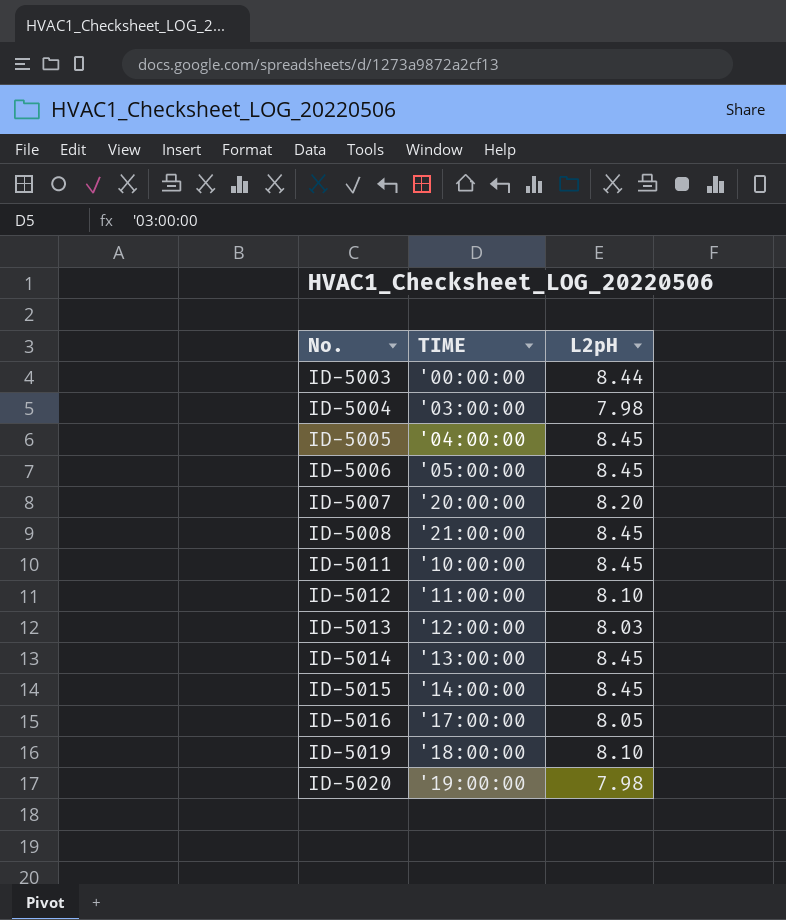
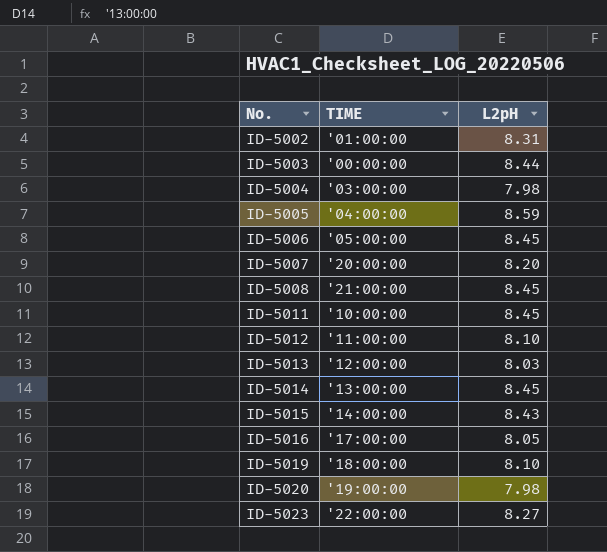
row ID-5002: none -> '01:00:00 | 8.31
ID-5005 | L2pH: 8.45 -> 8.59
ID-5015 | L2pH: 8.45 -> 8.43
row ID-5023: none -> '22:00:00 | 8.27

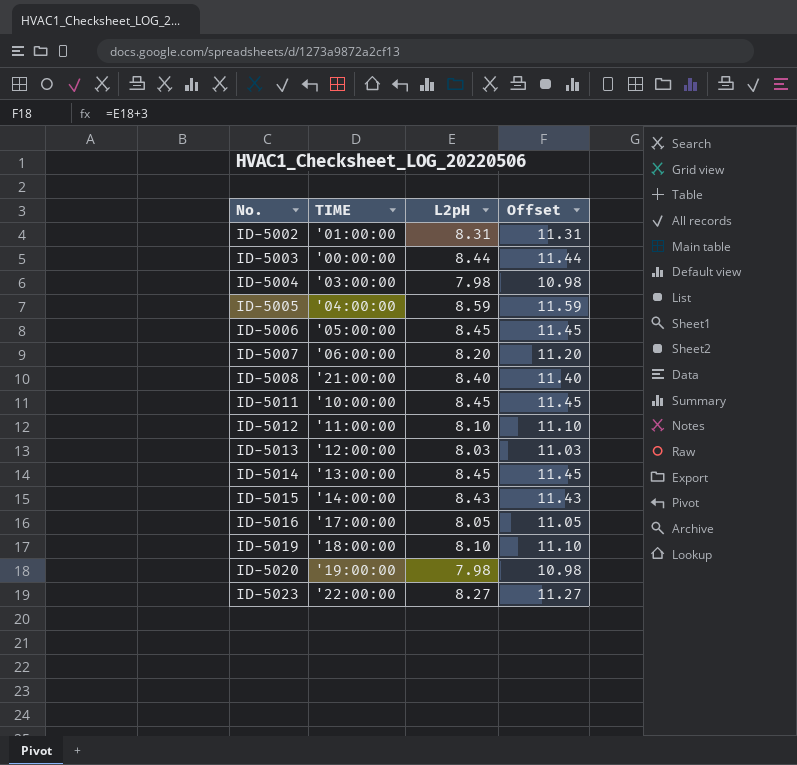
column Offset | formula: none -> [L2pH] + 3
ID-5007 | TIME: '20:00:00 -> '06:00:00
ID-5008 | L2pH: 8.45 -> 8.40

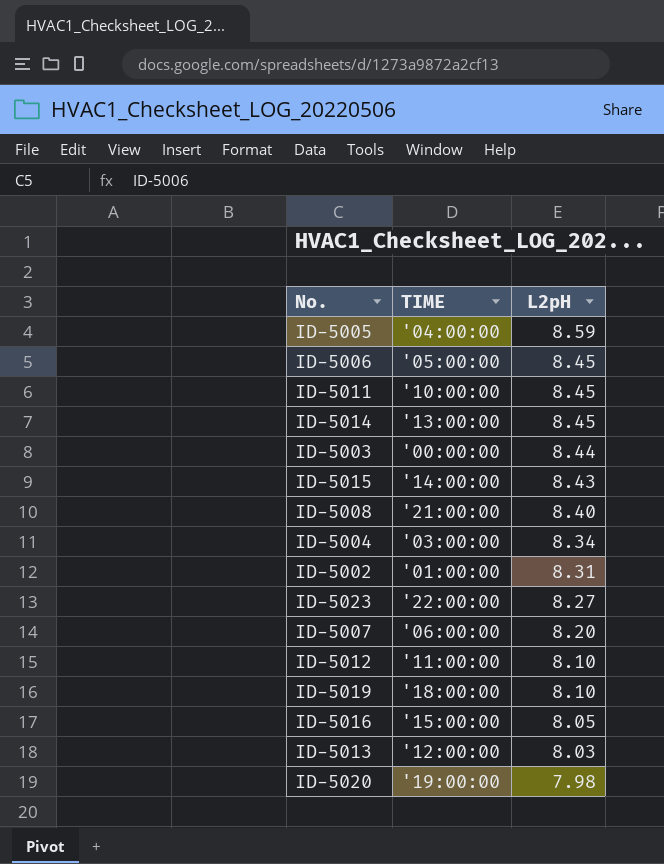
row order: No. ascending -> L2pH descending
column Offset | formula: [L2pH] + 3 -> none
ID-5004 | L2pH: 7.98 -> 8.34
ID-5016 | TIME: '17:00:00 -> '15:00:00

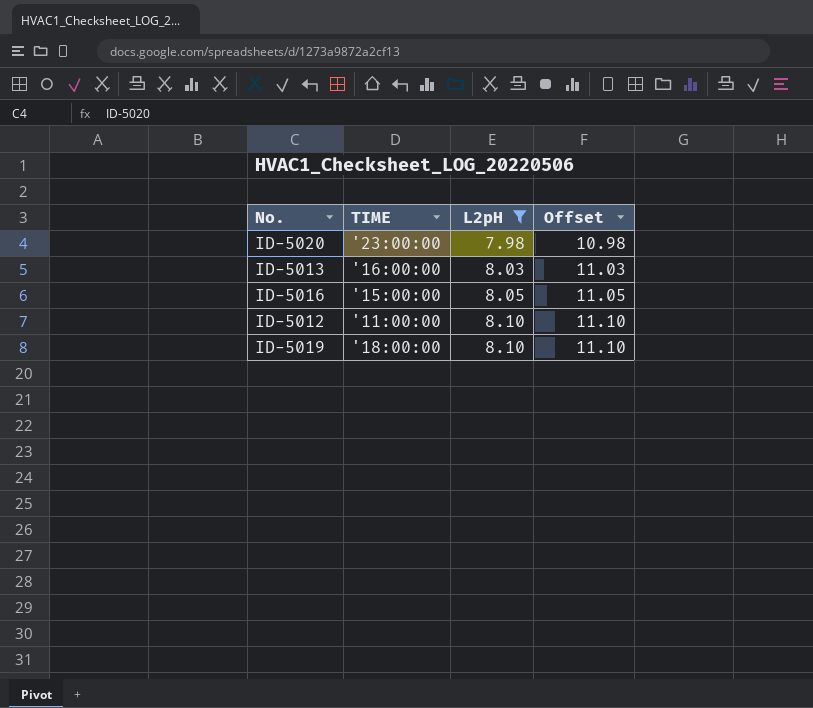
filter: none -> L2pH <= 8.10
row order: L2pH descending -> L2pH ascending
column Offset | formula: none -> [L2pH] + 3
ID-5020 | TIME: '19:00:00 -> '23:00:00
ID-5013 | TIME: '12:00:00 -> '16:00:00

